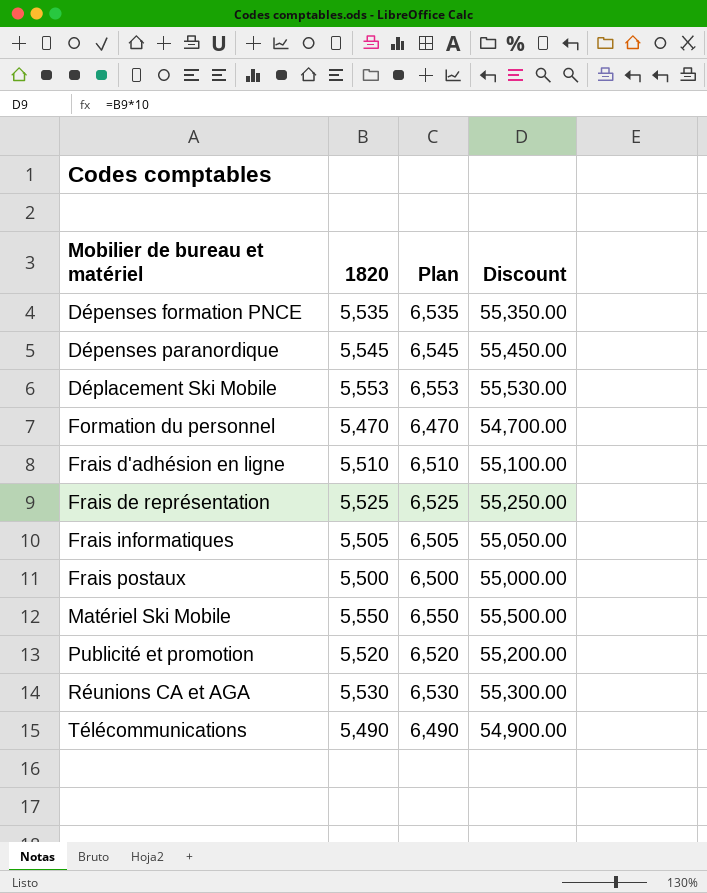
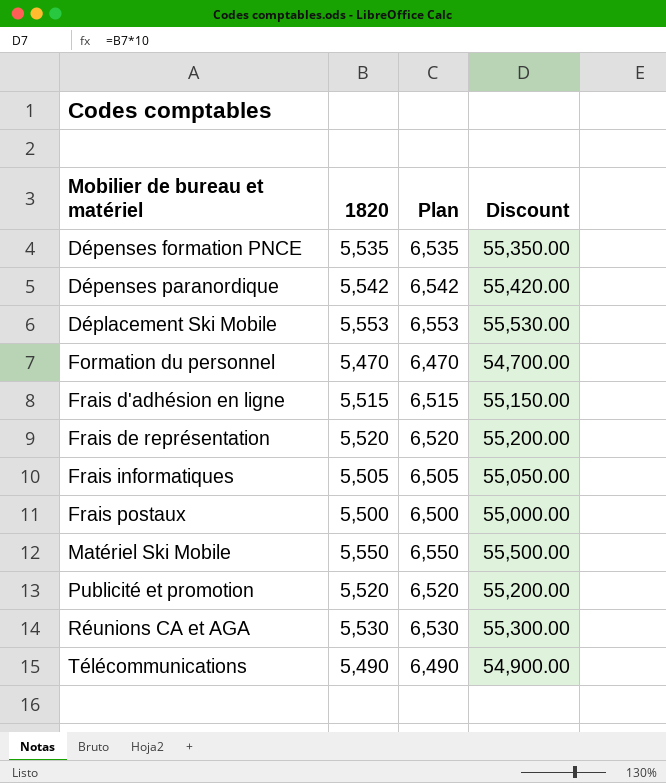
Dépenses paranordique | 1820: 5,545 -> 5,542
Dépenses paranordique | Plan: 6,545 -> 6,542
Dépenses paranordique | Discount: 55,450.00 -> 55,420.00
Frais d'adhésion en ligne | 1820: 5,510 -> 5,515
Frais d'adhésion en ligne | Plan: 6,510 -> 6,515
Frais d'adhésion en ligne | Discount: 55,100.00 -> 55,150.00
Frais de représentation | 1820: 5,525 -> 5,520
Frais de représentation | Plan: 6,525 -> 6,520
Frais de représentation | Discount: 55,250.00 -> 55,200.00

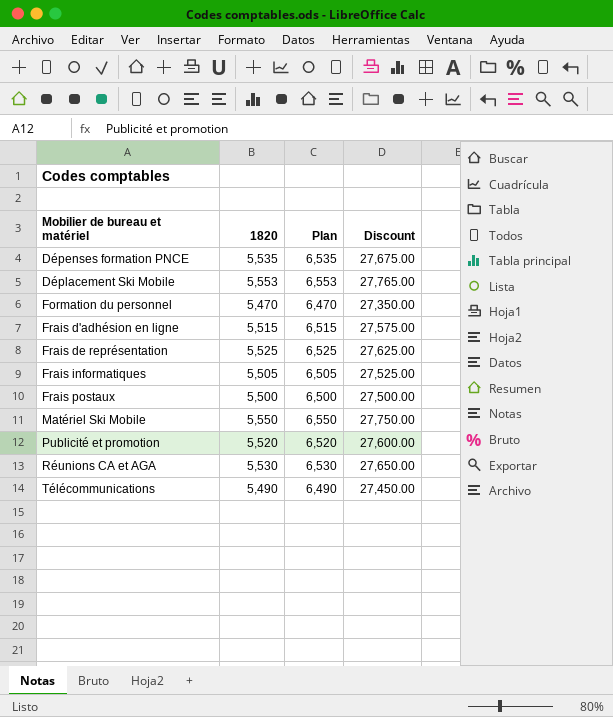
column Discount | formula: [1820] * 10 -> [1820] * 5
row Dépenses paranordique: 5,542 | 6,542 | 55,420.00 -> none
Frais de représentation | 1820: 5,520 -> 5,525
Frais de représentation | Plan: 6,520 -> 6,525

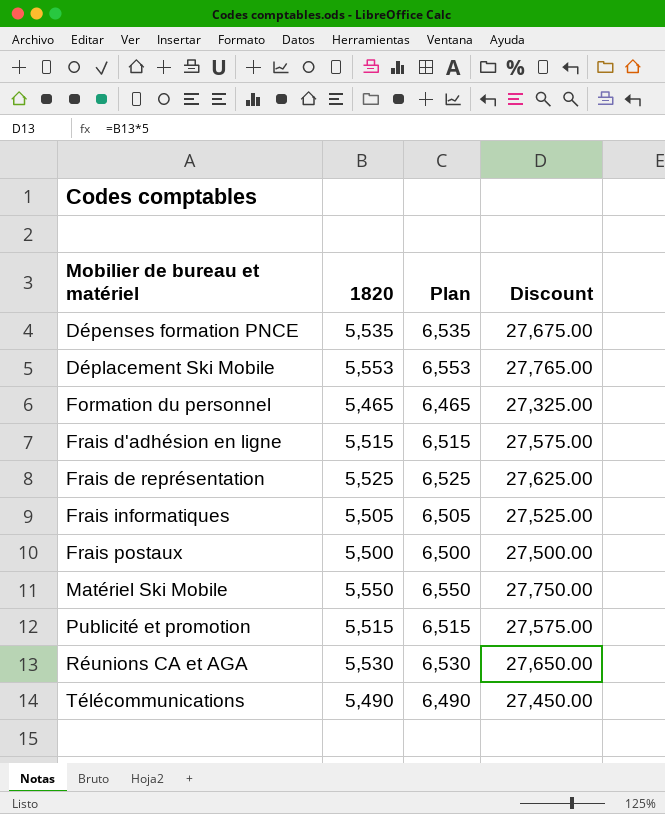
Formation du personnel | 1820: 5,470 -> 5,465
Formation du personnel | Plan: 6,470 -> 6,465
Formation du personnel | Discount: 27,350.00 -> 27,325.00
Publicité et promotion | 1820: 5,520 -> 5,515
Publicité et promotion | Plan: 6,520 -> 6,515
Publicité et promotion | Discount: 27,600.00 -> 27,575.00

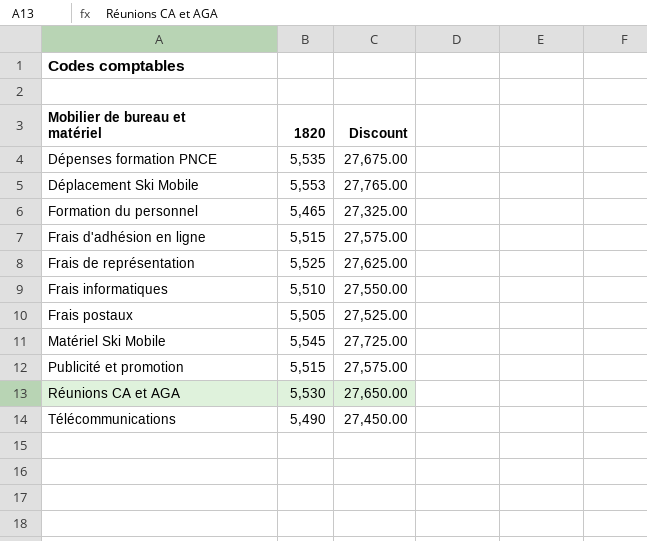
column Plan | formula: [1820] + 1000 -> none
Frais informatiques | 1820: 5,505 -> 5,510
Frais informatiques | Discount: 27,525.00 -> 27,550.00
Frais postaux | 1820: 5,500 -> 5,505
Frais postaux | Discount: 27,500.00 -> 27,525.00
Matériel Ski Mobile | 1820: 5,550 -> 5,545
Matériel Ski Mobile | Discount: 27,750.00 -> 27,725.00

